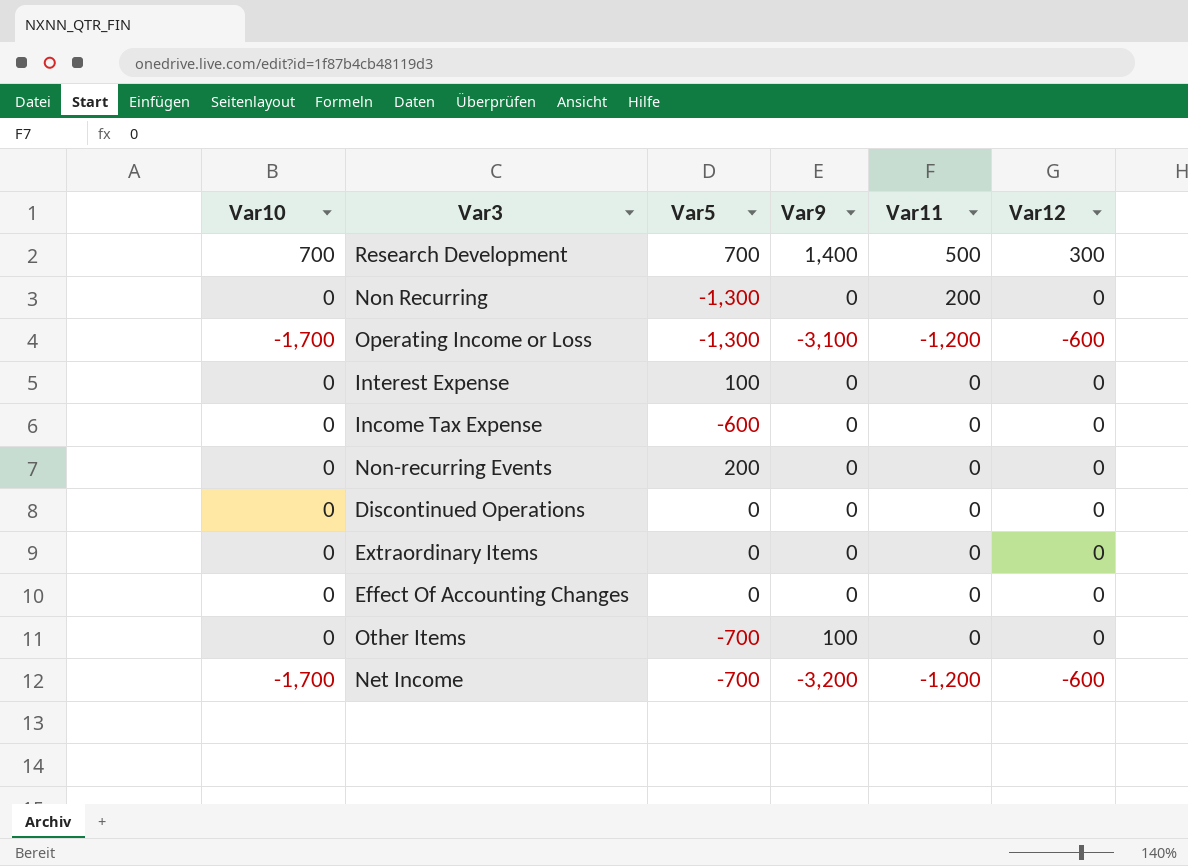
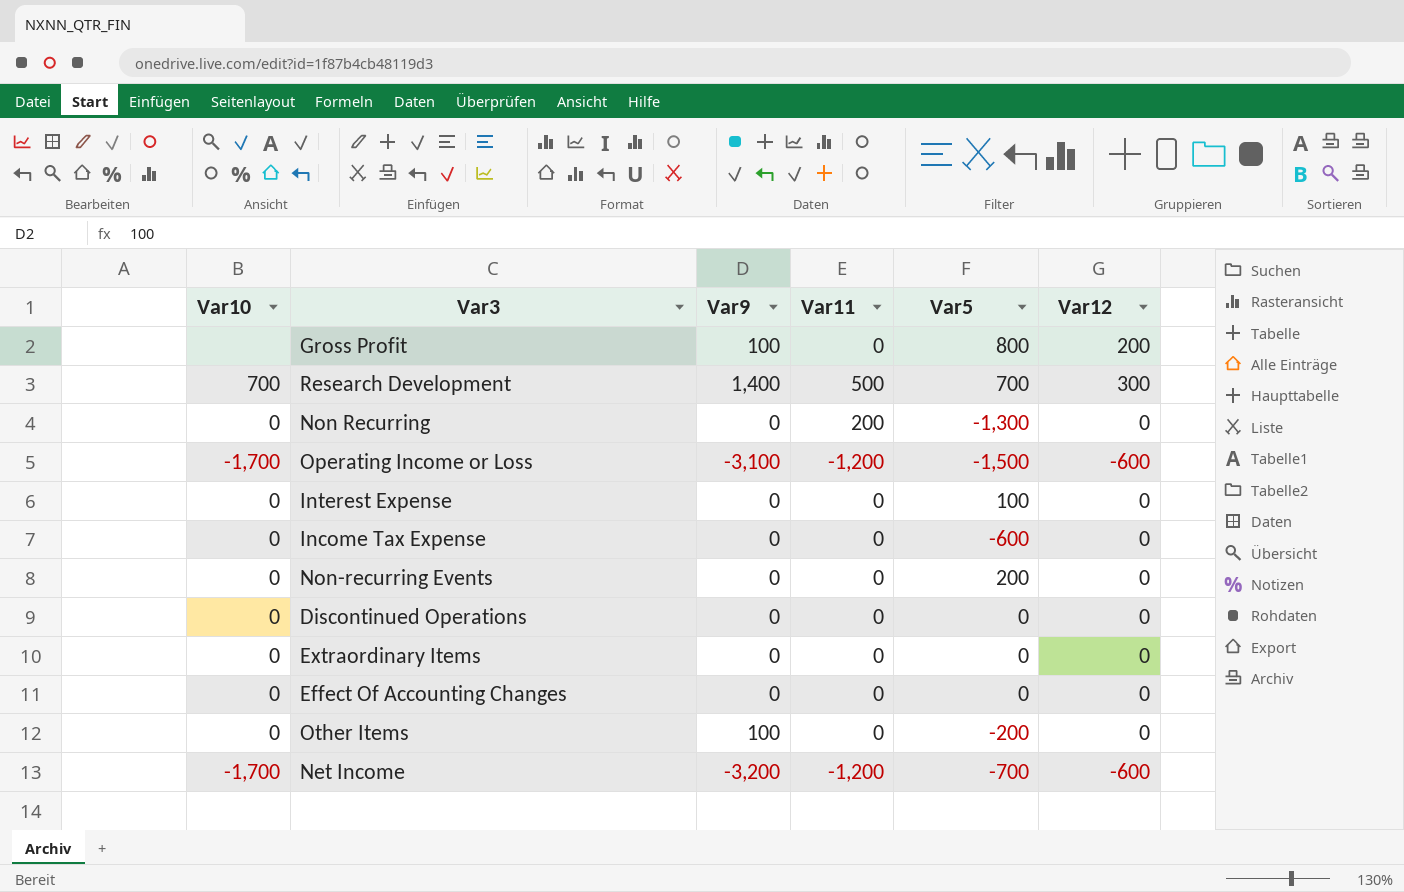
column Var5 | position: 3 -> 5
row Gross Profit: none -> none | 100 | 0 | 800 | 200
Operating Income or Loss | Var5: -1,300 -> -1,500
Other Items | Var5: -700 -> -200

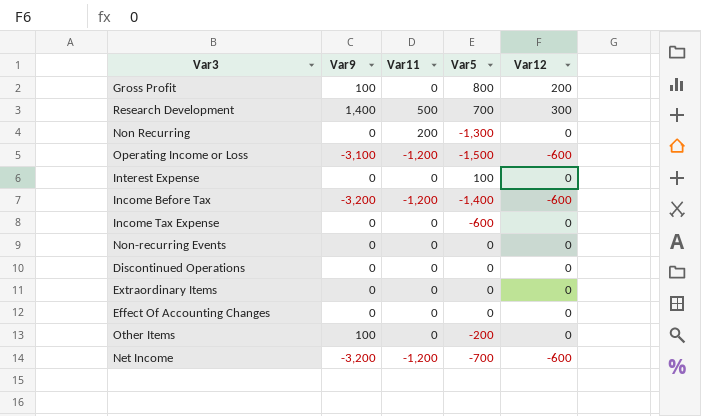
column Var10 | position: 1 -> none
row Income Before Tax: none -> -3,200 | -1,200 | -1,400 | -600
Non-recurring Events | Var5: 200 -> 0

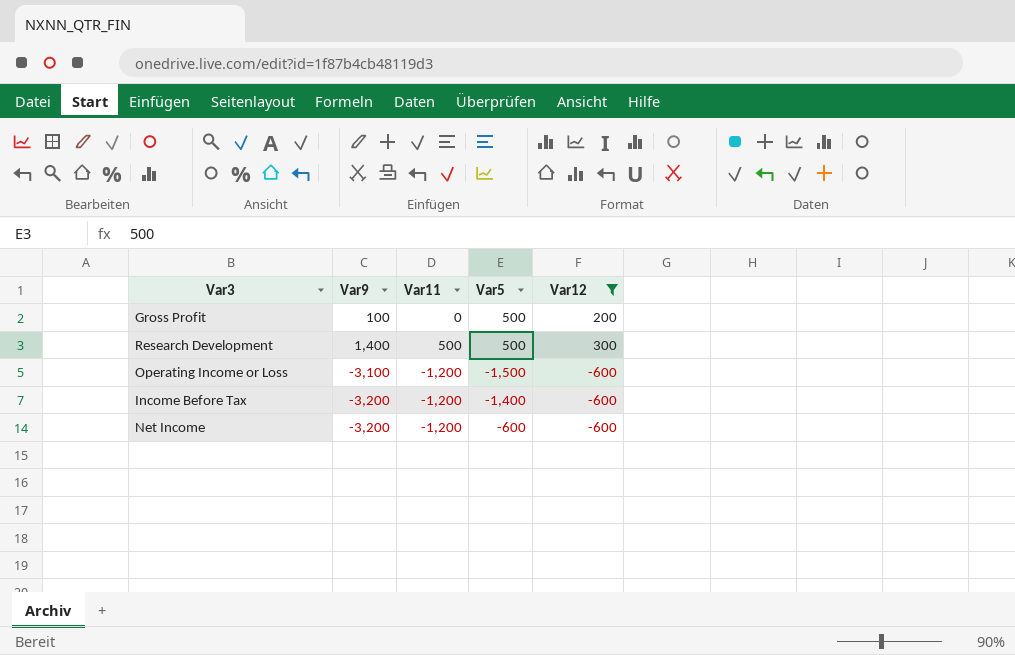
filter: none -> Var12 != 0
Gross Profit | Var5: 800 -> 500
Research Development | Var5: 700 -> 500
Net Income | Var5: -700 -> -600

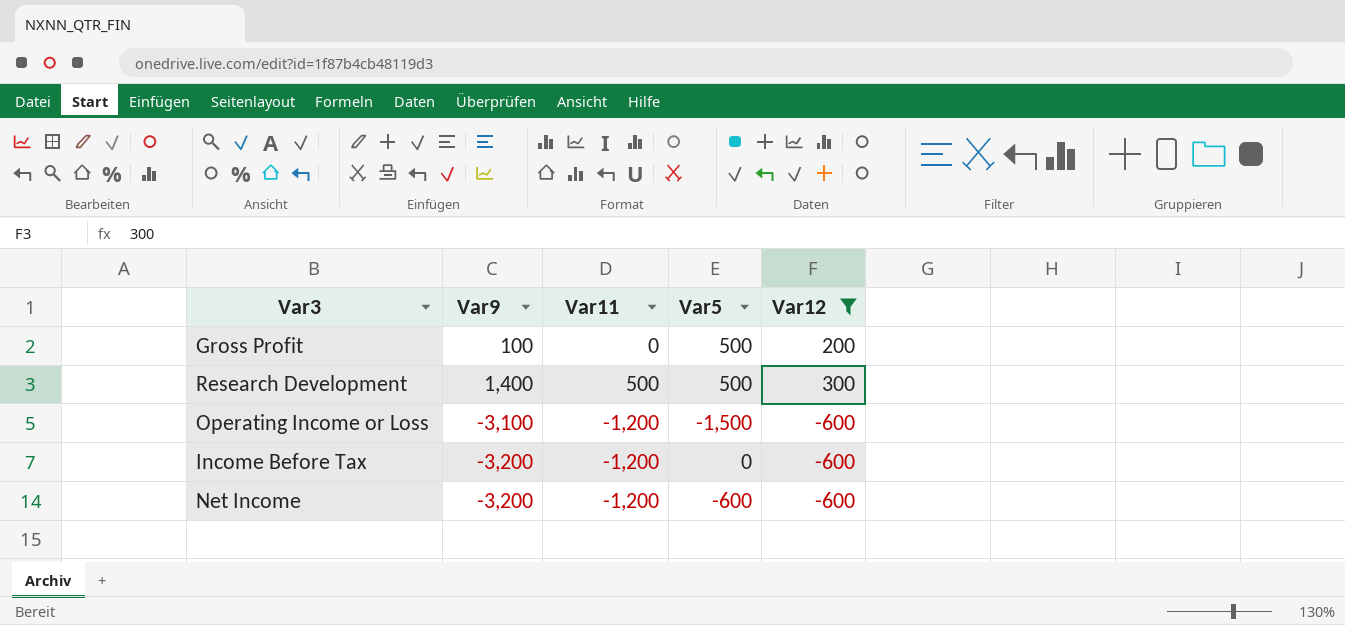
Income Before Tax | Var5: -1,400 -> 0

